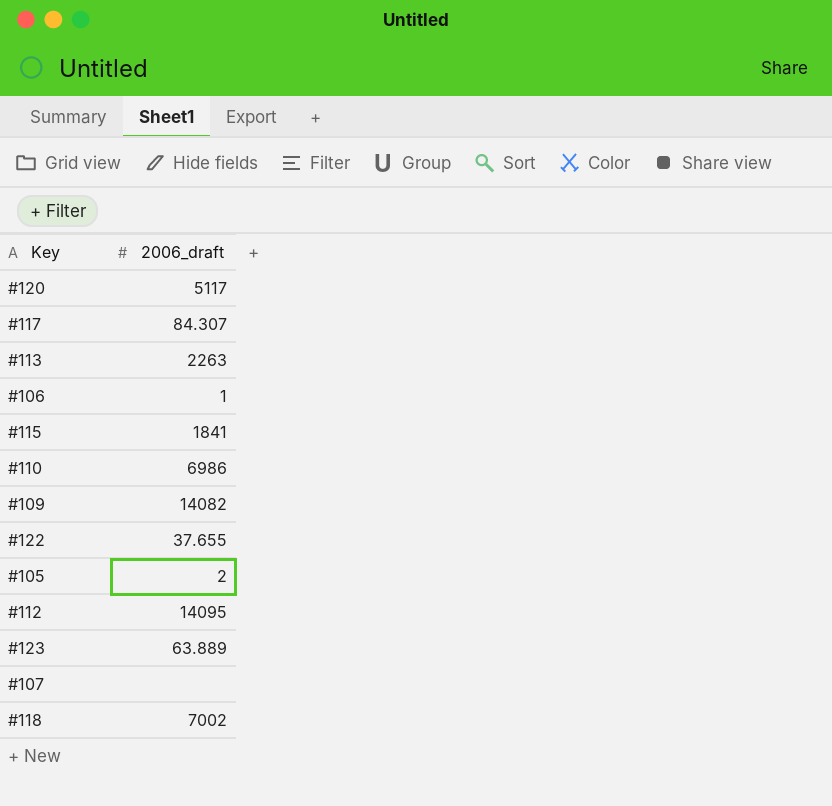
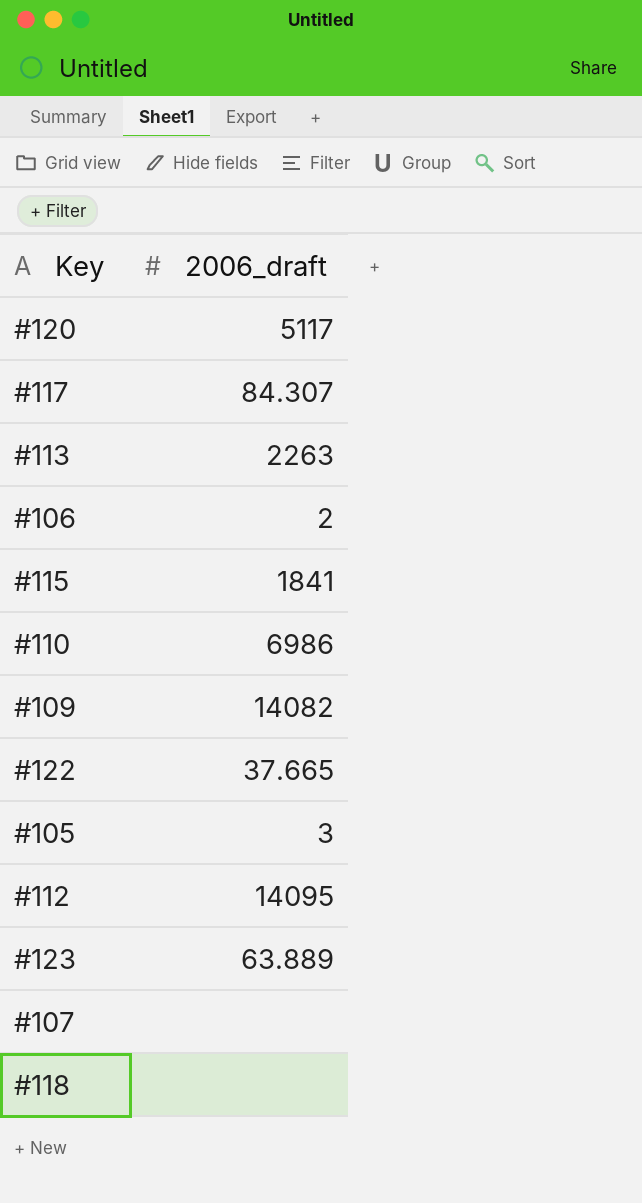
#106 | 2006_draft: 1 -> 2
#122 | 2006_draft: 37.655 -> 37.665
#105 | 2006_draft: 2 -> 3
#118 | 2006_draft: 7002 -> none

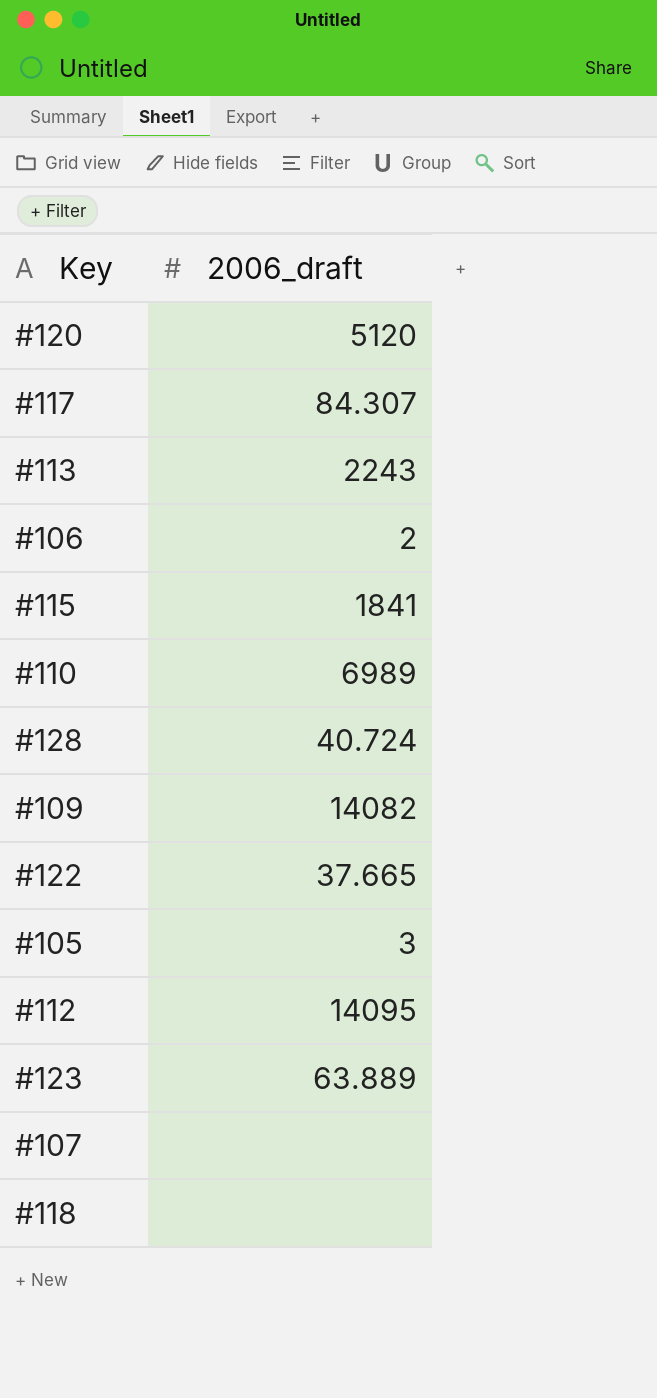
#120 | 2006_draft: 5117 -> 5120
#113 | 2006_draft: 2263 -> 2243
#110 | 2006_draft: 6986 -> 6989
row #128: none -> 40.724

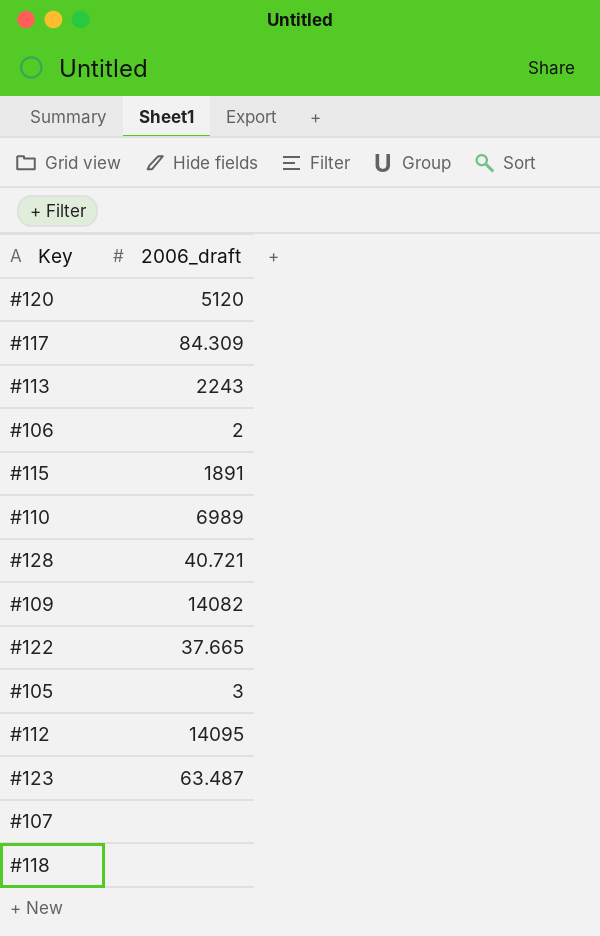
#117 | 2006_draft: 84.307 -> 84.309
#115 | 2006_draft: 1841 -> 1891
#128 | 2006_draft: 40.724 -> 40.721
#123 | 2006_draft: 63.889 -> 63.487

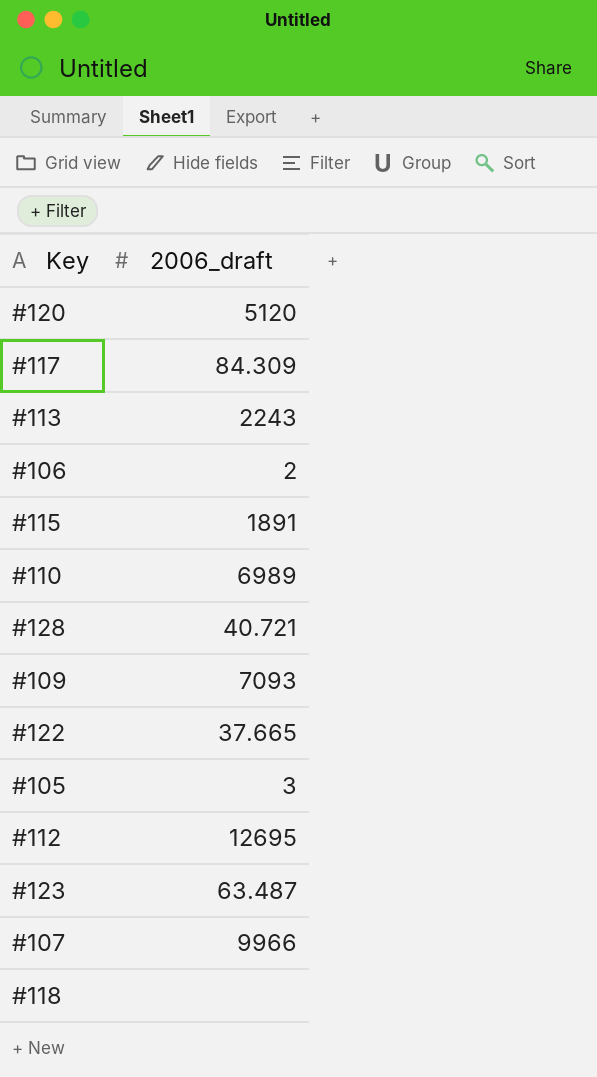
#109 | 2006_draft: 14082 -> 7093
#112 | 2006_draft: 14095 -> 12695
#107 | 2006_draft: none -> 9966

